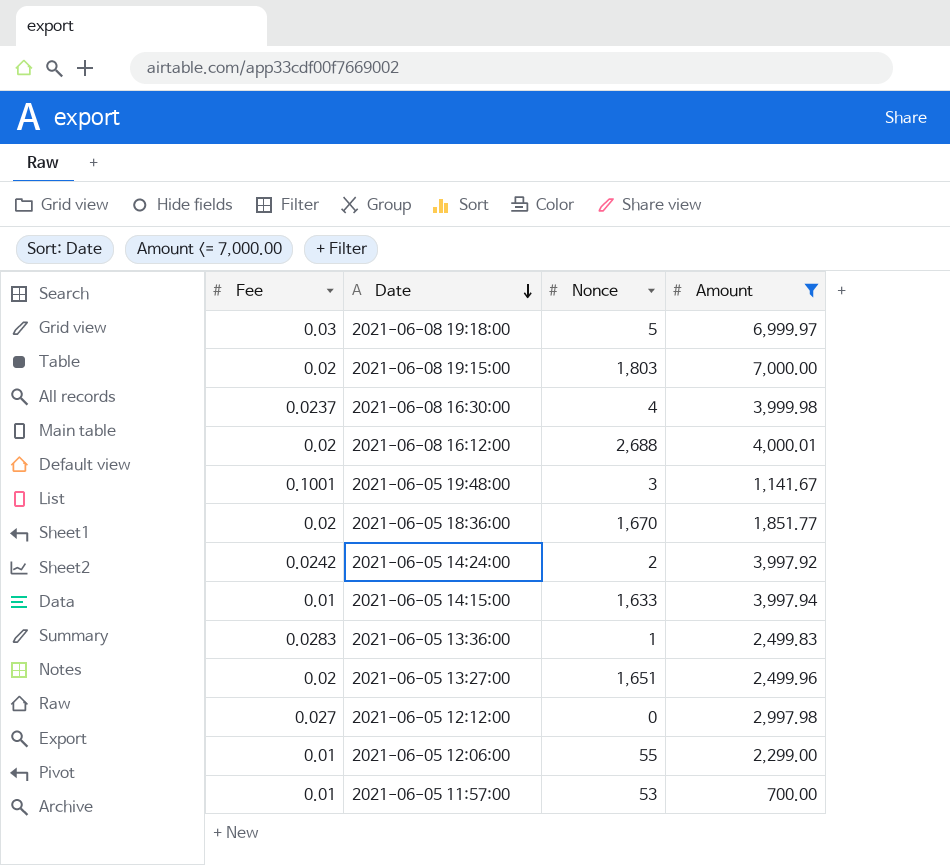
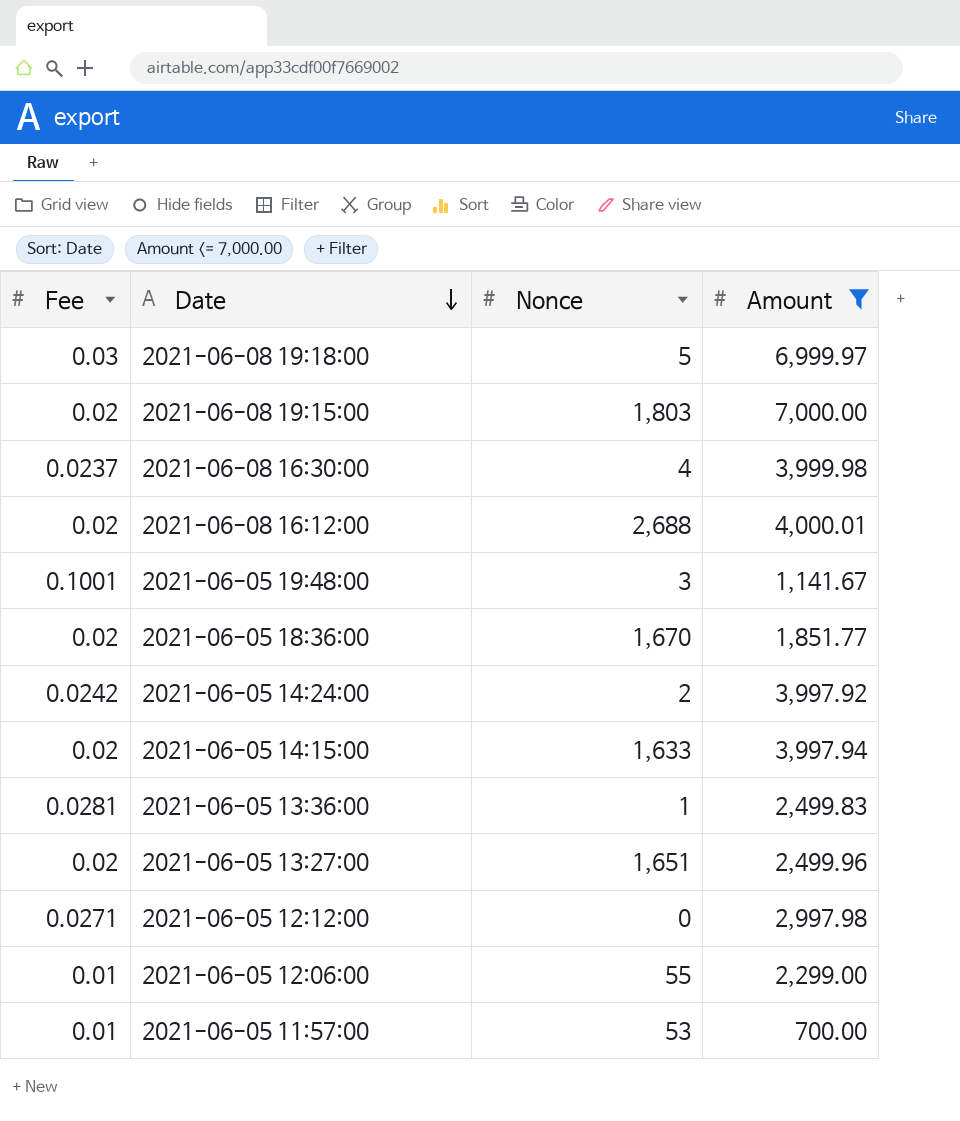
2021-06-05 14:15:00 | Fee: 0.01 -> 0.02
2021-06-05 13:36:00 | Fee: 0.0283 -> 0.0281
2021-06-05 12:12:00 | Fee: 0.027 -> 0.0271

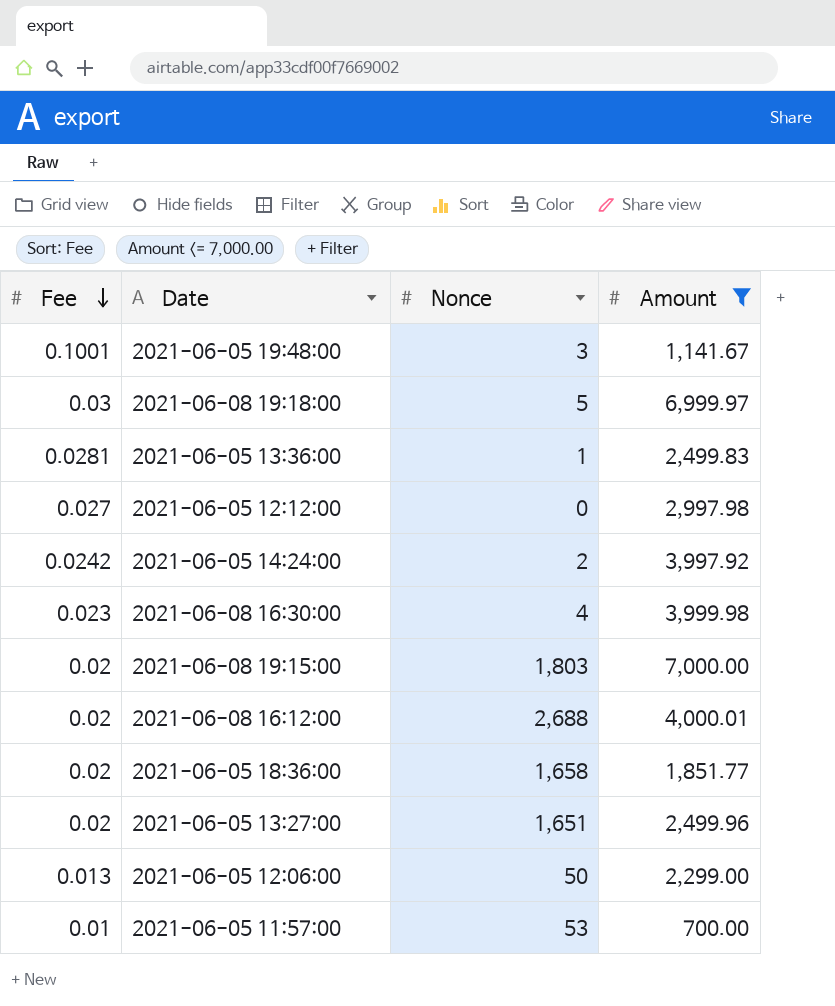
row order: Date descending -> Fee descending
row 2021-06-05 14:15:00: 0.02 | 1,633 | 3,997.94 -> none
2021-06-05 12:12:00 | Fee: 0.0271 -> 0.027
2021-06-08 16:30:00 | Fee: 0.0237 -> 0.023
2021-06-05 18:36:00 | Nonce: 1,670 -> 1,658
2021-06-05 12:06:00 | Fee: 0.01 -> 0.013
2021-06-05 12:06:00 | Nonce: 55 -> 50

